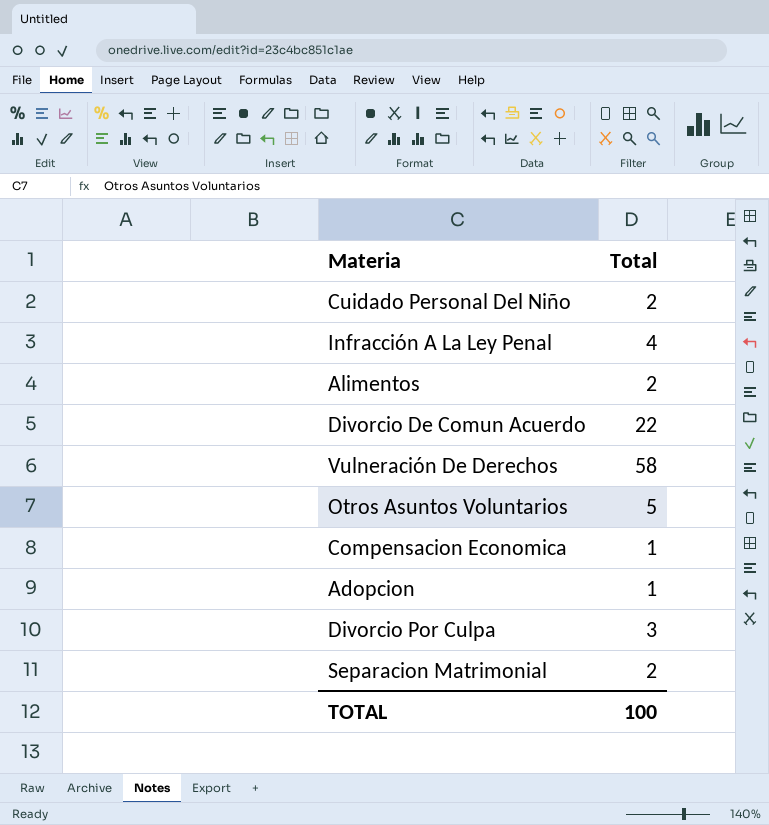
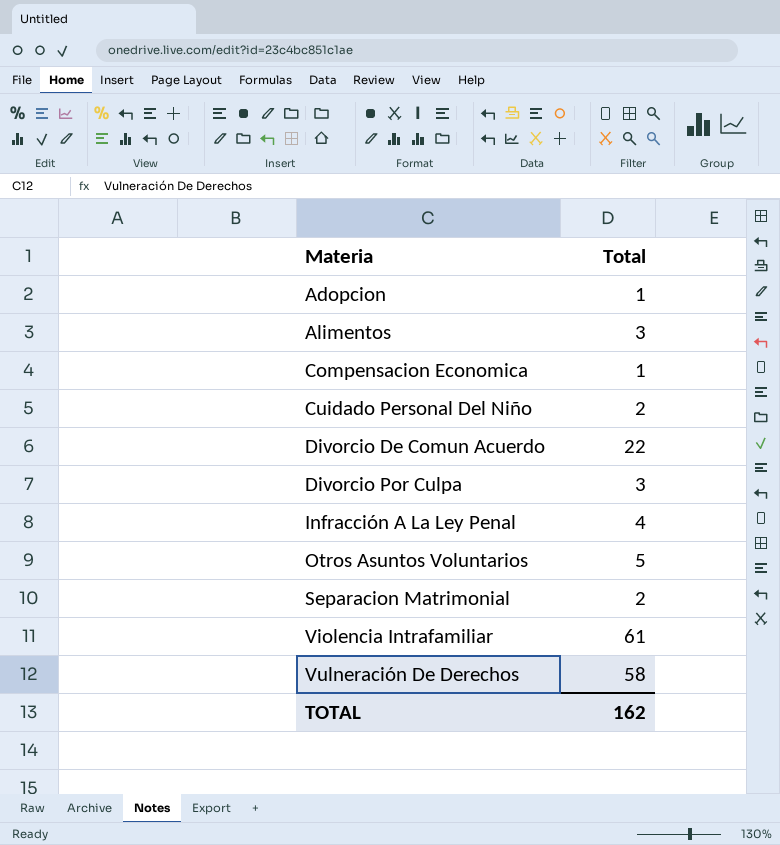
row order: none -> Materia ascending
Alimentos | Total: 2 -> 3
row Violencia Intrafamiliar: none -> 61
TOTAL | Total: 100 -> 162

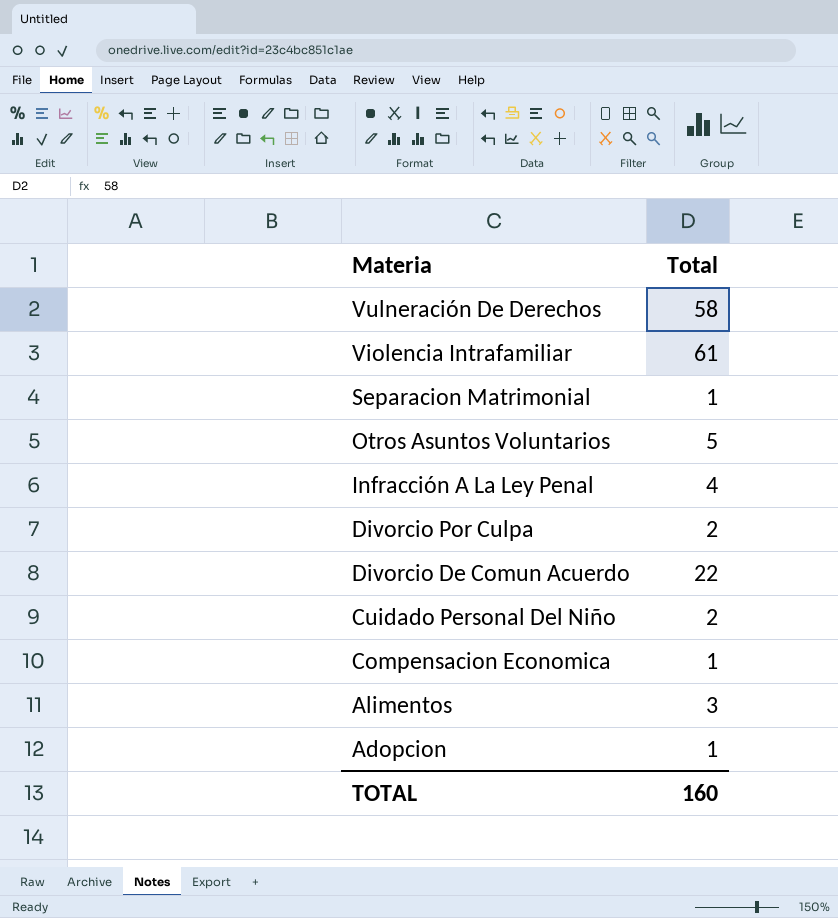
row order: Materia ascending -> Materia descending
Separacion Matrimonial | Total: 2 -> 1
Divorcio Por Culpa | Total: 3 -> 2
TOTAL | Total: 162 -> 160

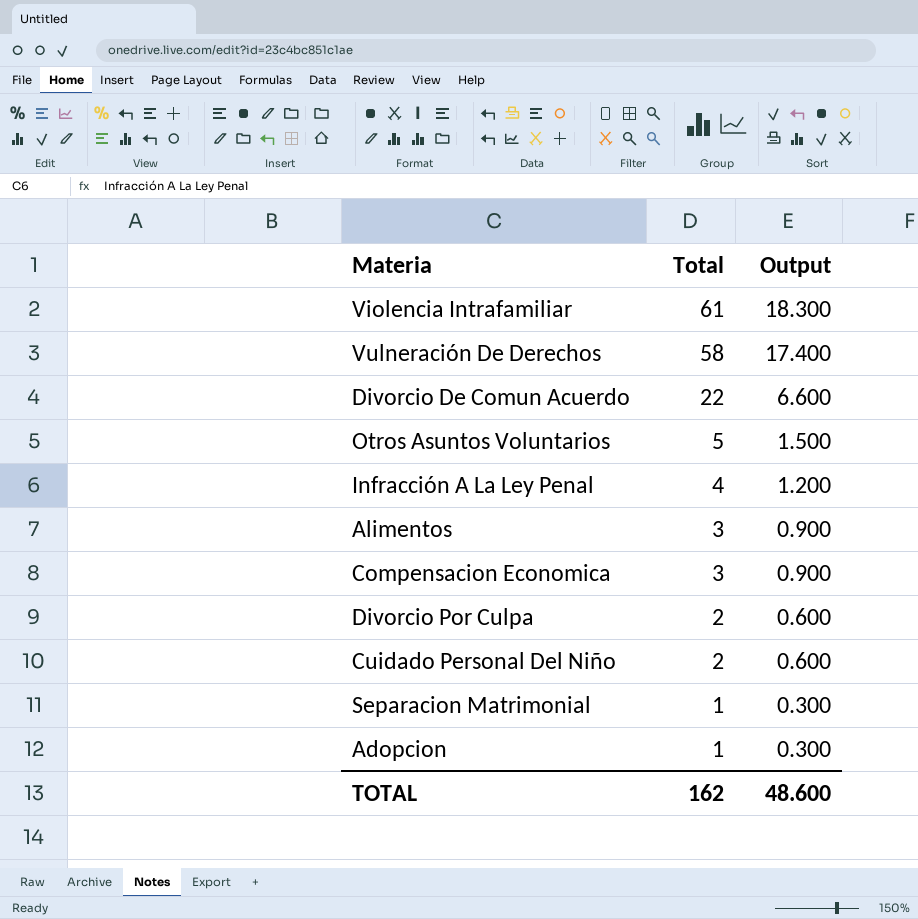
row order: Materia descending -> Total descending
column Output | formula: none -> [Total] * 0.3
Compensacion Economica | Total: 1 -> 3
TOTAL | Total: 160 -> 162

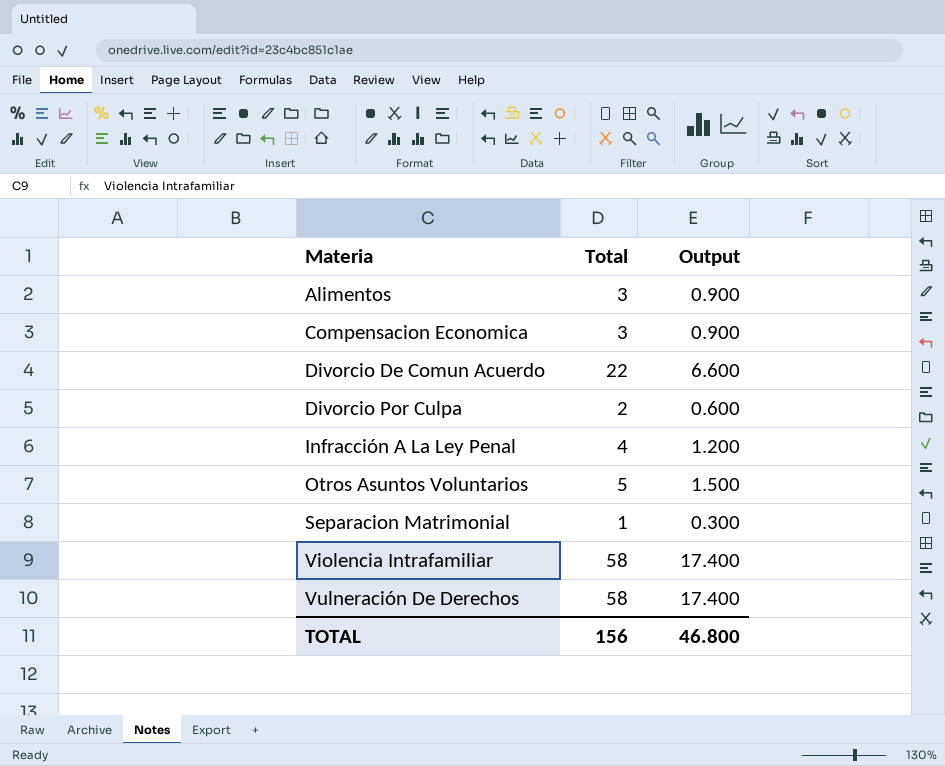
row order: Total descending -> Materia ascending
row Cuidado Personal Del Niño: 2 | 0.600 -> none
row Adopcion: 1 | 0.300 -> none
Violencia Intrafamiliar | Total: 61 -> 58
Violencia Intrafamiliar | Output: 18.300 -> 17.400
TOTAL | Total: 162 -> 156
TOTAL | Output: 48.600 -> 46.800

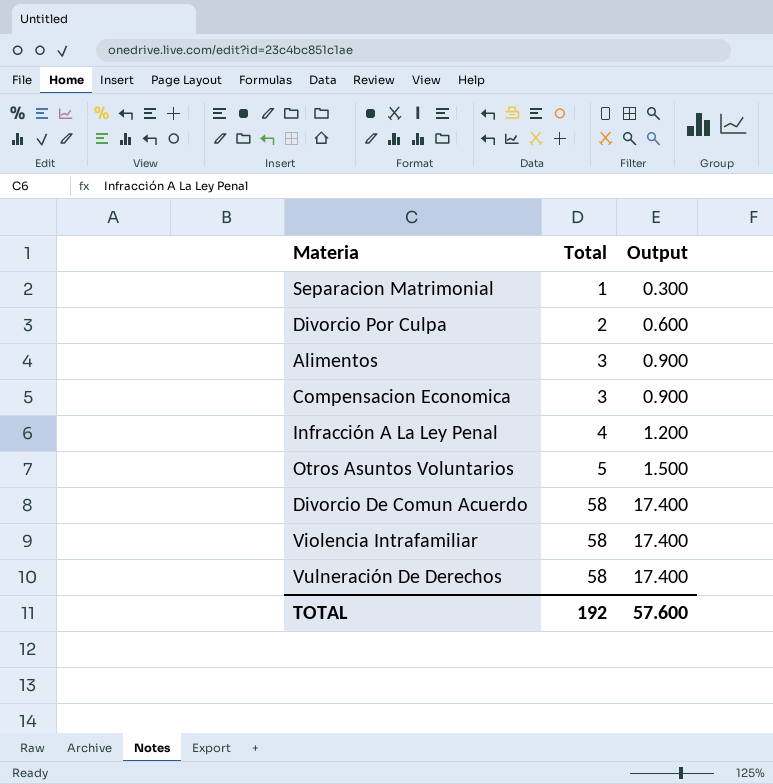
row order: Materia ascending -> Total ascending
Divorcio De Comun Acuerdo | Total: 22 -> 58
Divorcio De Comun Acuerdo | Output: 6.600 -> 17.400
TOTAL | Total: 156 -> 192
TOTAL | Output: 46.800 -> 57.600

